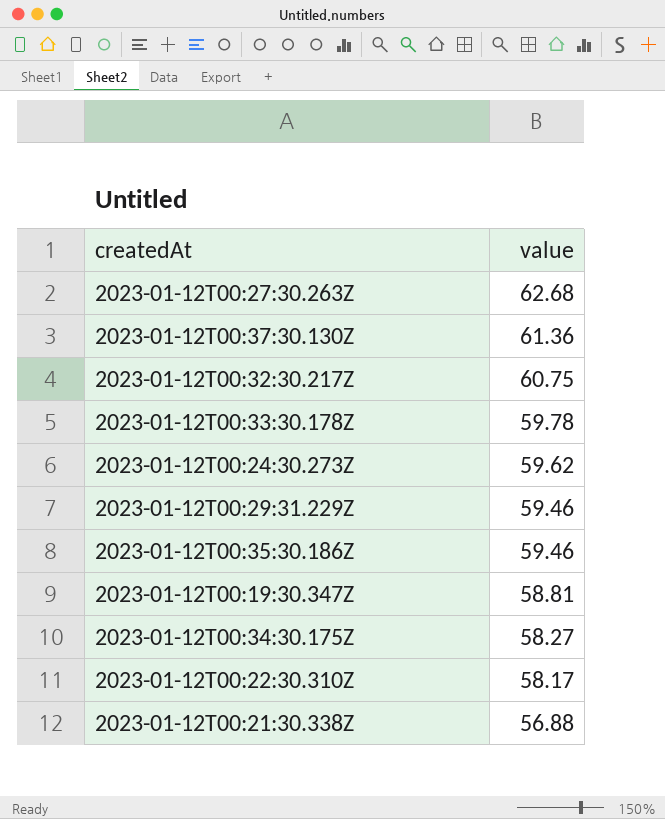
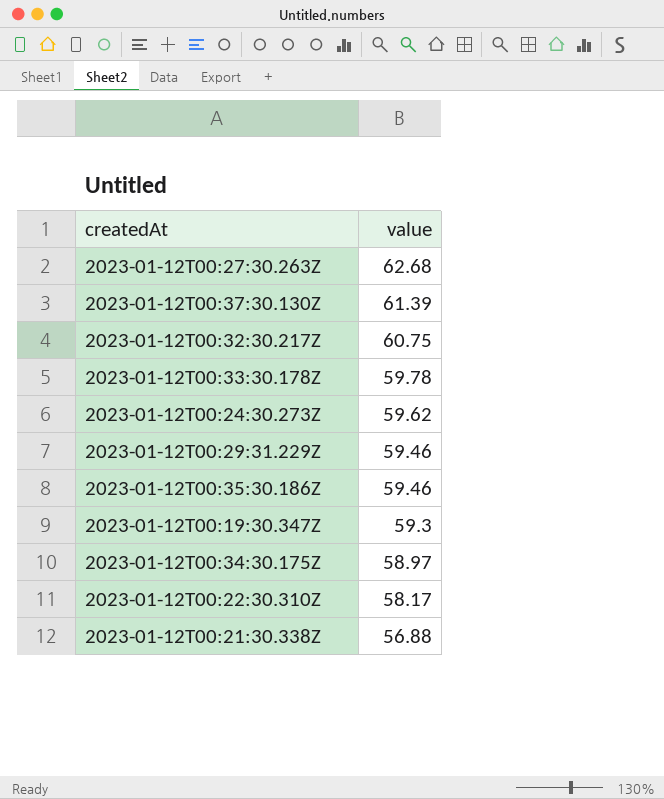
2023-01-12T00:37:30.130Z | value: 61.36 -> 61.39
2023-01-12T00:19:30.347Z | value: 58.81 -> 59.3
2023-01-12T00:34:30.175Z | value: 58.27 -> 58.97

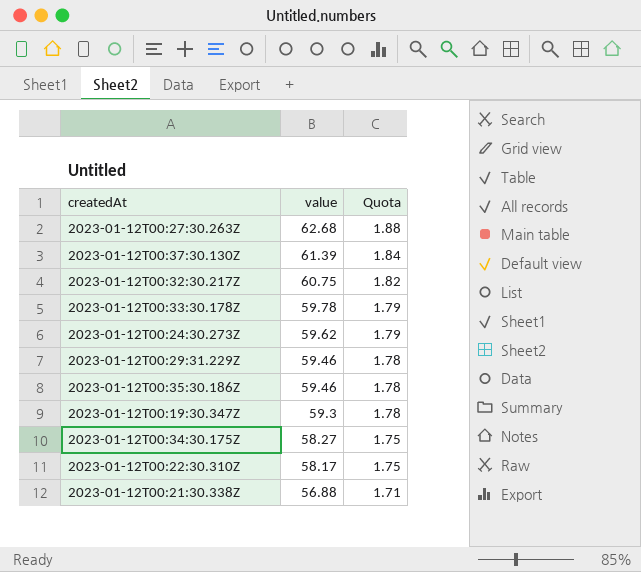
column Quota | formula: none -> [value] * 0.03
2023-01-12T00:34:30.175Z | value: 58.97 -> 58.27

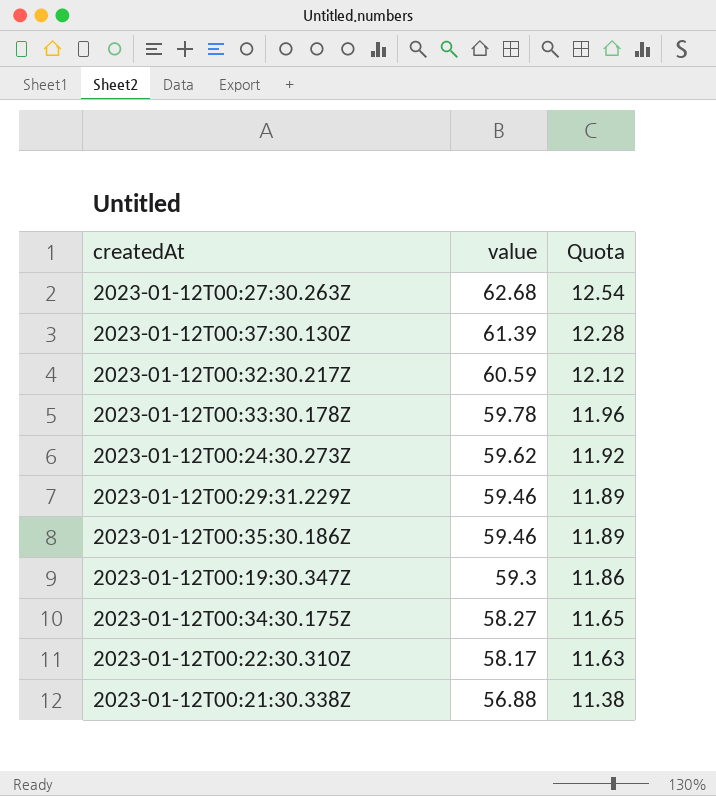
column Quota | formula: [value] * 0.03 -> [value] * 0.2
2023-01-12T00:32:30.217Z | value: 60.75 -> 60.59

